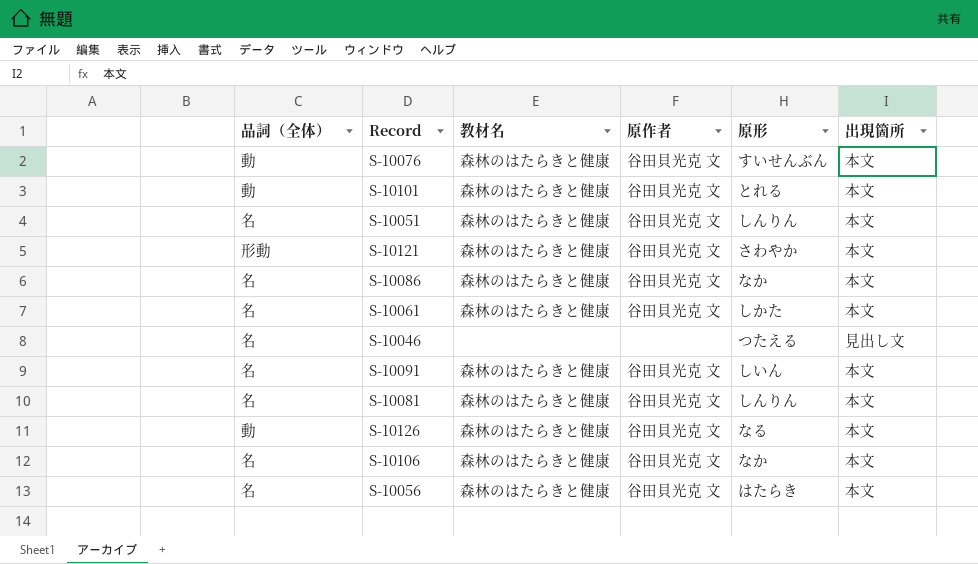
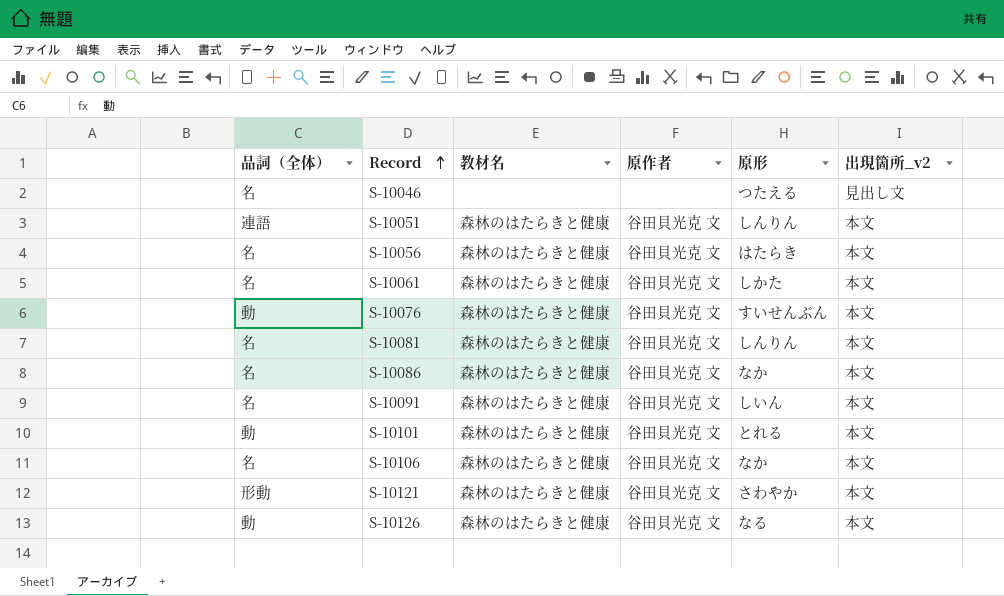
row order: none -> Record ascending
column name: 出現箇所 -> 出現箇所_v2
S-10051 | 品詞（全体）: 名 -> 連語

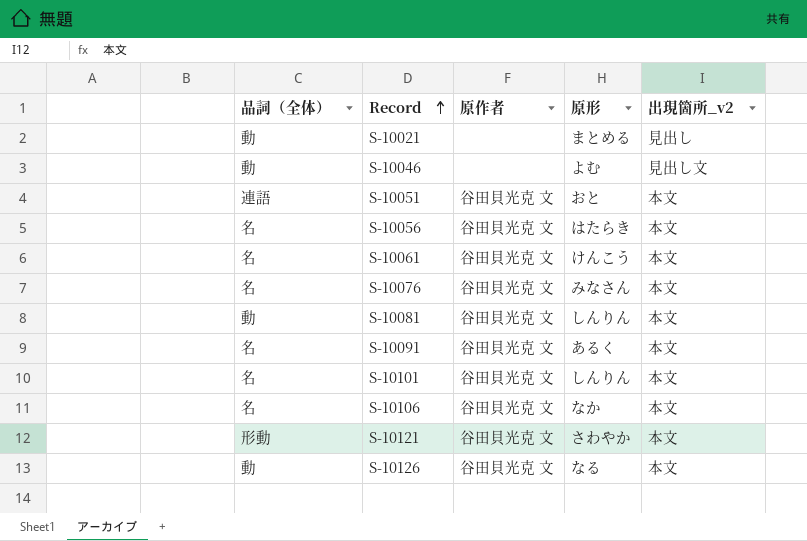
column 教材名 | position: 3 -> none
row S-10086: 名 | 森林のはたらきと健康 | 谷田貝光克 文 | なか | 本文 -> none
row S-10021: none -> 動 | none | まとめる | 見出し
S-10046 | 品詞（全体）: 名 -> 動
S-10046 | 原形: つたえる -> よむ
S-10051 | 原形: しんりん -> おと
S-10061 | 原形: しかた -> けんこう
S-10076 | 品詞（全体）: 動 -> 名
S-10076 | 原形: すいせんぶん -> みなさん
S-10081 | 品詞（全体）: 名 -> 動
S-10091 | 原形: しいん -> あるく
S-10101 | 品詞（全体）: 動 -> 名
S-10101 | 原形: とれる -> しんりん

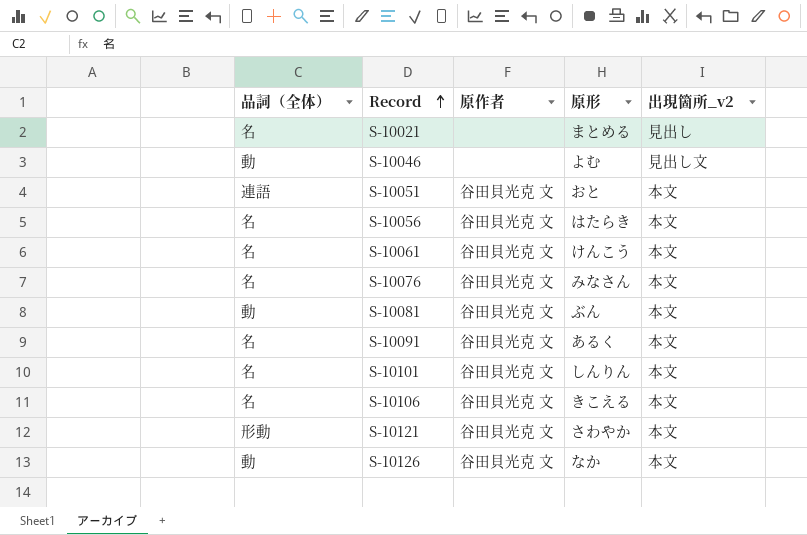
S-10021 | 品詞（全体）: 動 -> 名
S-10081 | 原形: しんりん -> ぶん
S-10106 | 原形: なか -> きこえる
S-10126 | 原形: なる -> なか

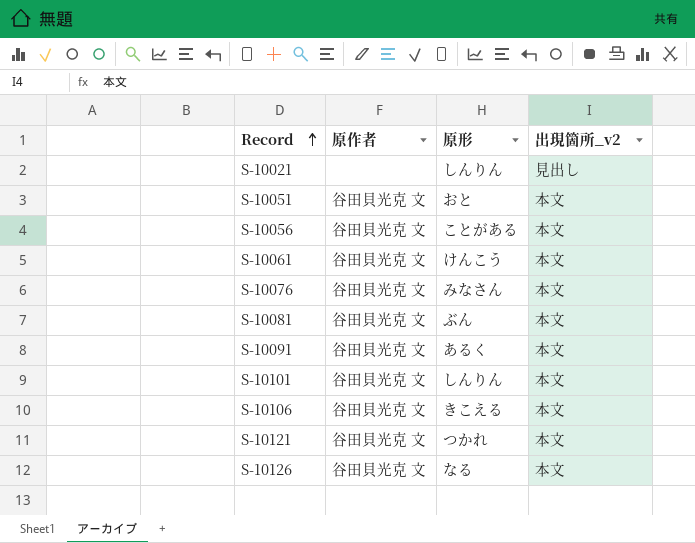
column 品詞（全体） | position: 1 -> none
row S-10046: 動 | none | よむ | 見出し文 -> none
S-10021 | 原形: まとめる -> しんりん
S-10056 | 原形: はたらき -> ことがある
S-10121 | 原形: さわやか -> つかれ
S-10126 | 原形: なか -> なる

